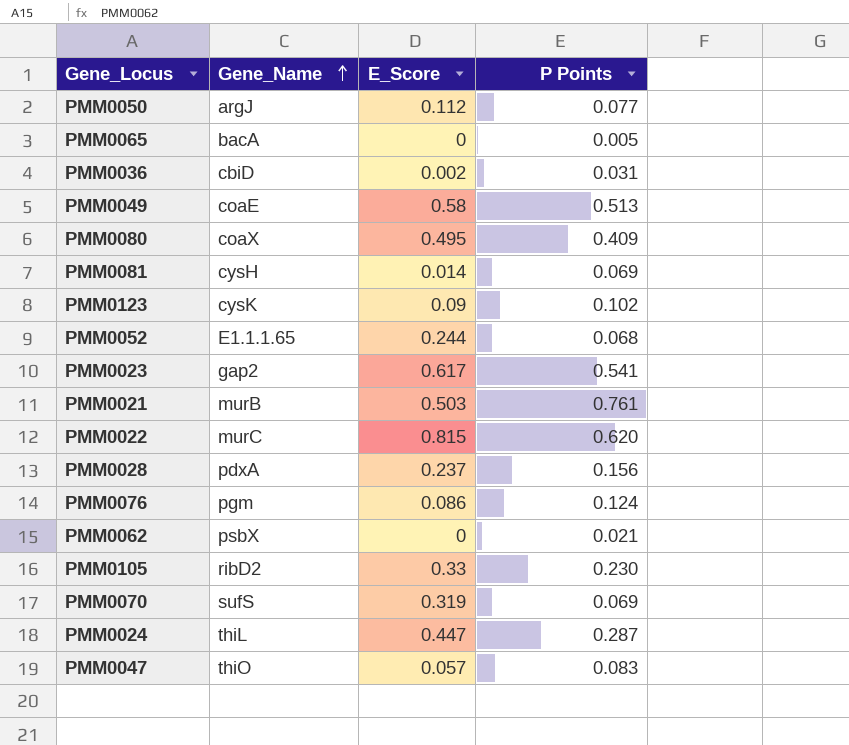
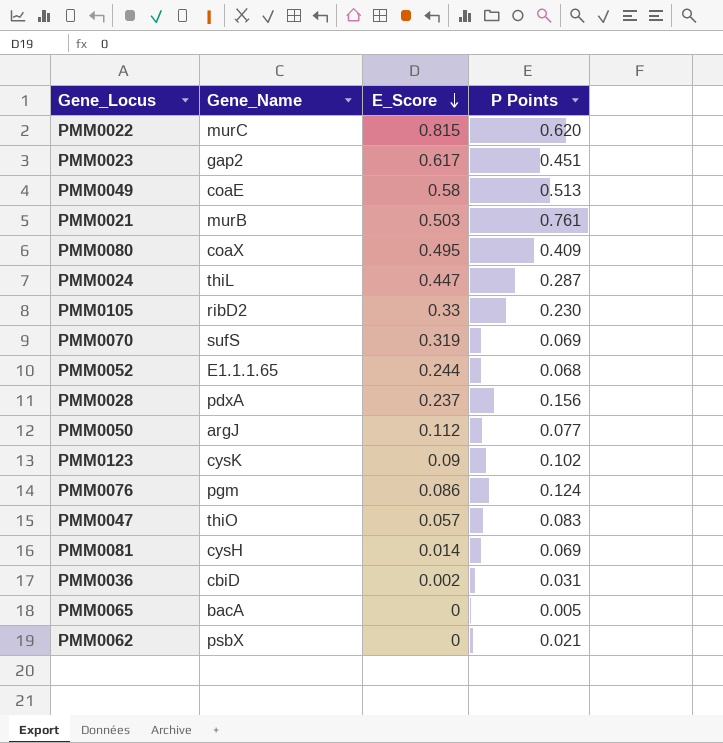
row order: Gene_Name ascending -> E_Score descending
PMM0023 | P Points: 0.541 -> 0.451

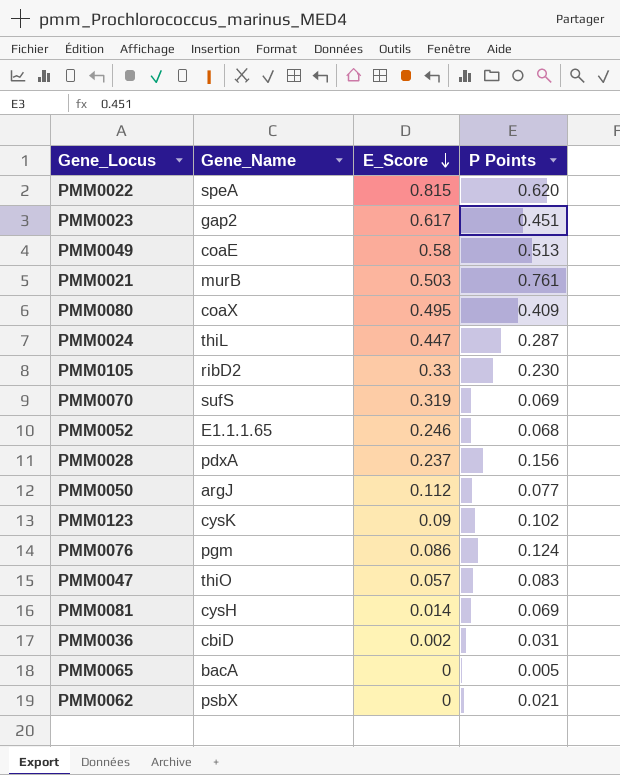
PMM0022 | Gene_Name: murC -> speA
PMM0052 | E_Score: 0.244 -> 0.246

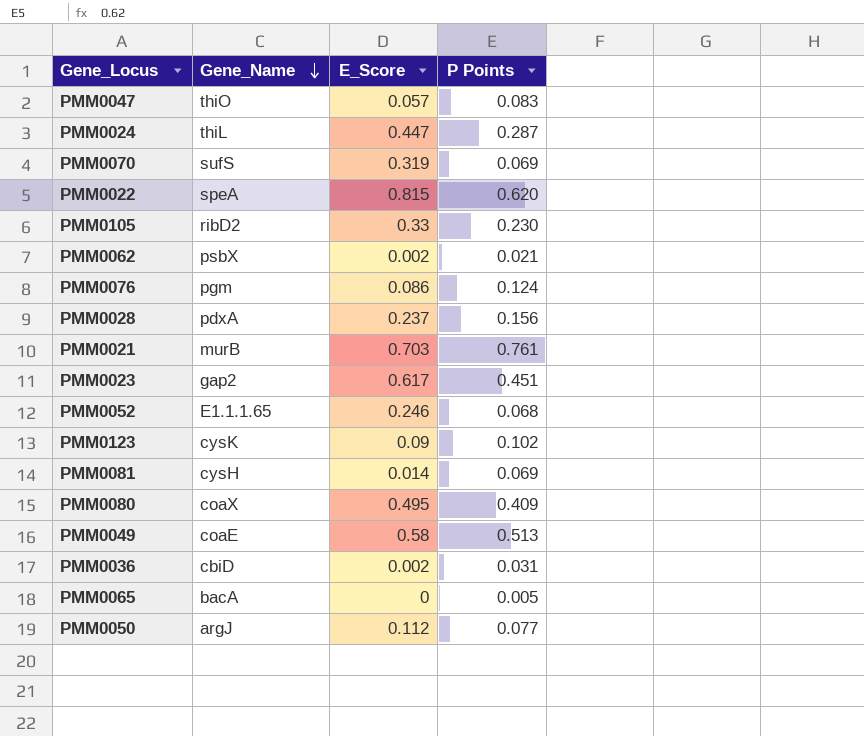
row order: E_Score descending -> Gene_Name descending
PMM0062 | E_Score: 0 -> 0.002
PMM0021 | E_Score: 0.503 -> 0.703

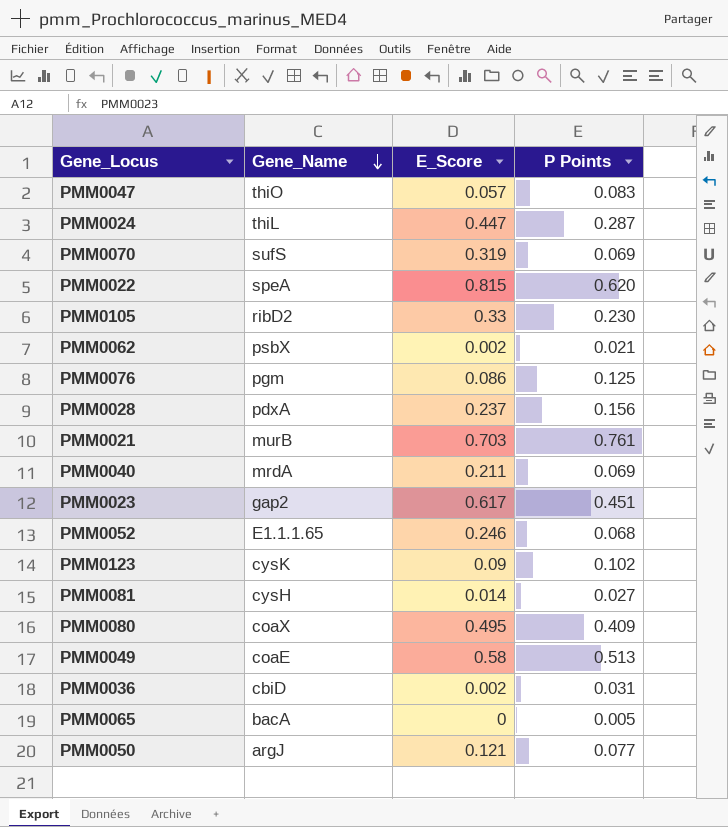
PMM0076 | P Points: 0.124 -> 0.125
row PMM0040: none -> mrdA | 0.211 | 0.069
PMM0081 | P Points: 0.069 -> 0.027
PMM0050 | E_Score: 0.112 -> 0.121

